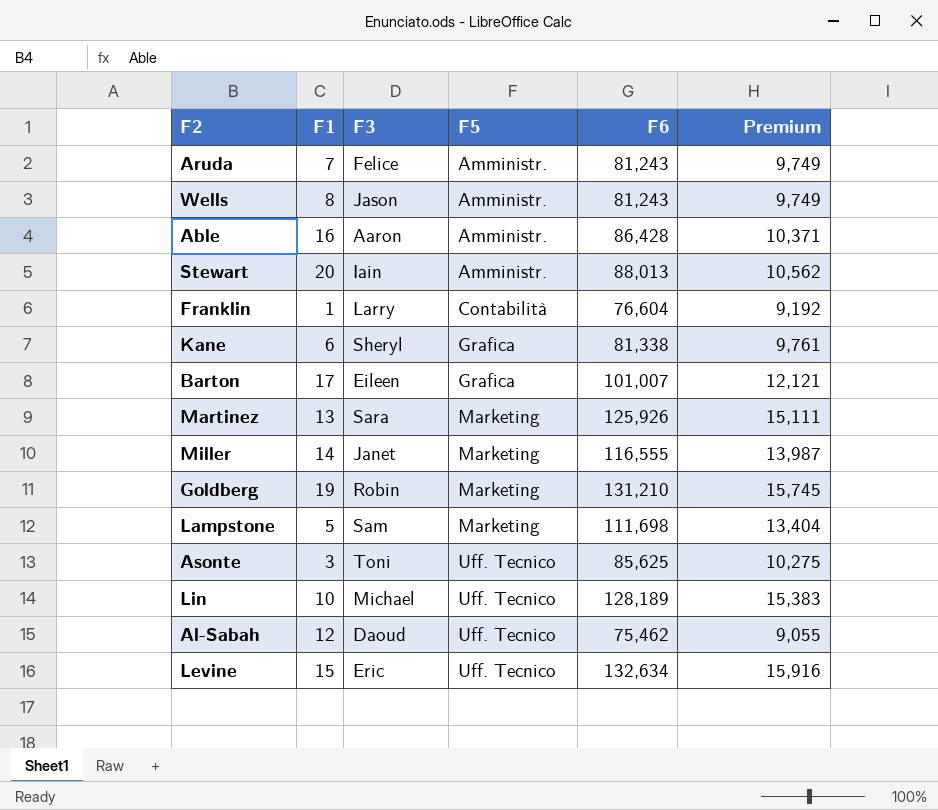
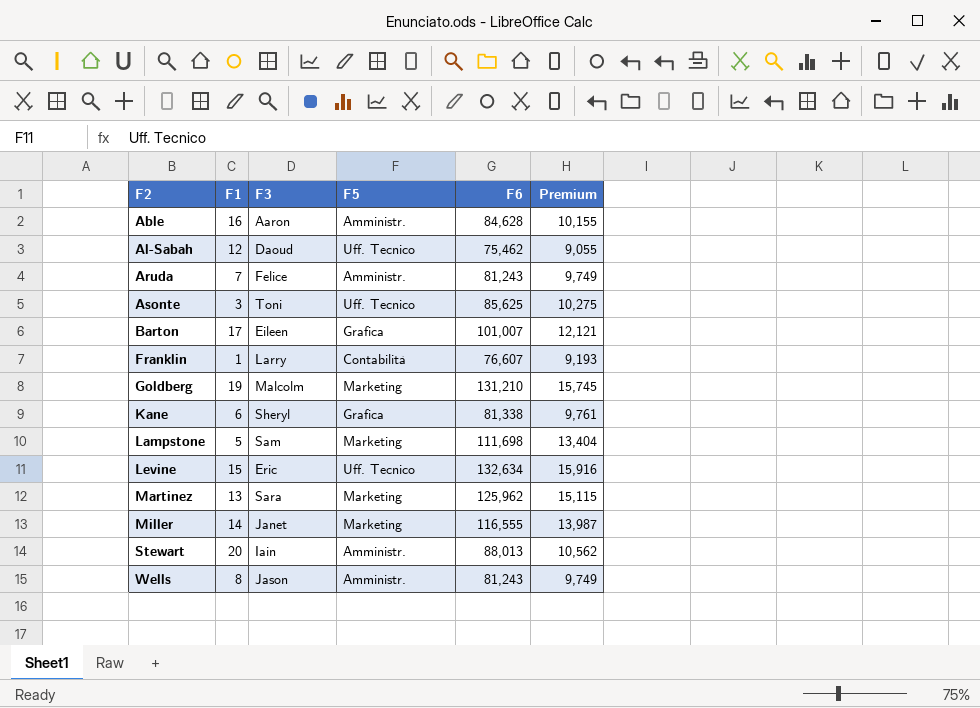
row order: F5 ascending -> F2 ascending
row Lin: 10 | Michael | Uff. Tecnico | 128,189 | 15,383 -> none
Able | F6: 86,428 -> 84,628
Able | Premium: 10,371 -> 10,155
Franklin | F6: 76,604 -> 76,607
Franklin | Premium: 9,192 -> 9,193
Goldberg | F3: Robin -> Malcolm
Martinez | F6: 125,926 -> 125,962
Martinez | Premium: 15,111 -> 15,115

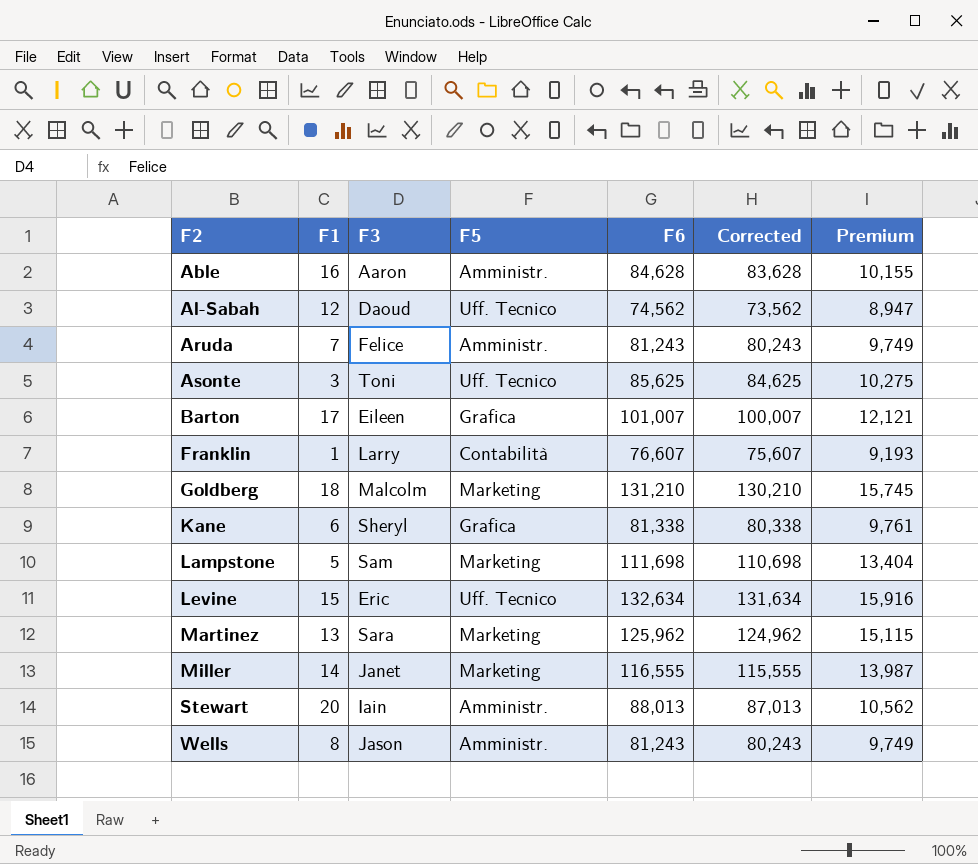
column Corrected | formula: none -> [F6] - 1000
Al-Sabah | F6: 75,462 -> 74,562
Al-Sabah | Premium: 9,055 -> 8,947
Goldberg | F1: 19 -> 18

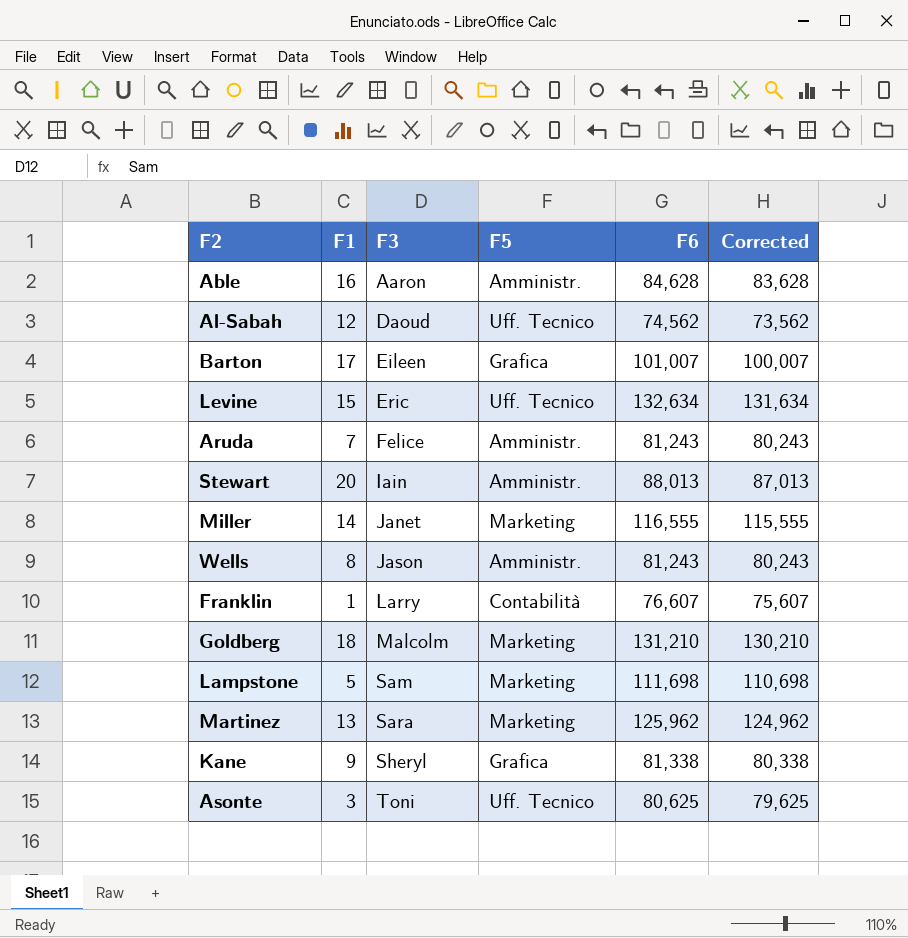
row order: F2 ascending -> F3 ascending
column Premium | formula: [F6] * 0.12 -> none
Kane | F1: 6 -> 9
Asonte | F6: 85,625 -> 80,625
Asonte | Corrected: 84,625 -> 79,625

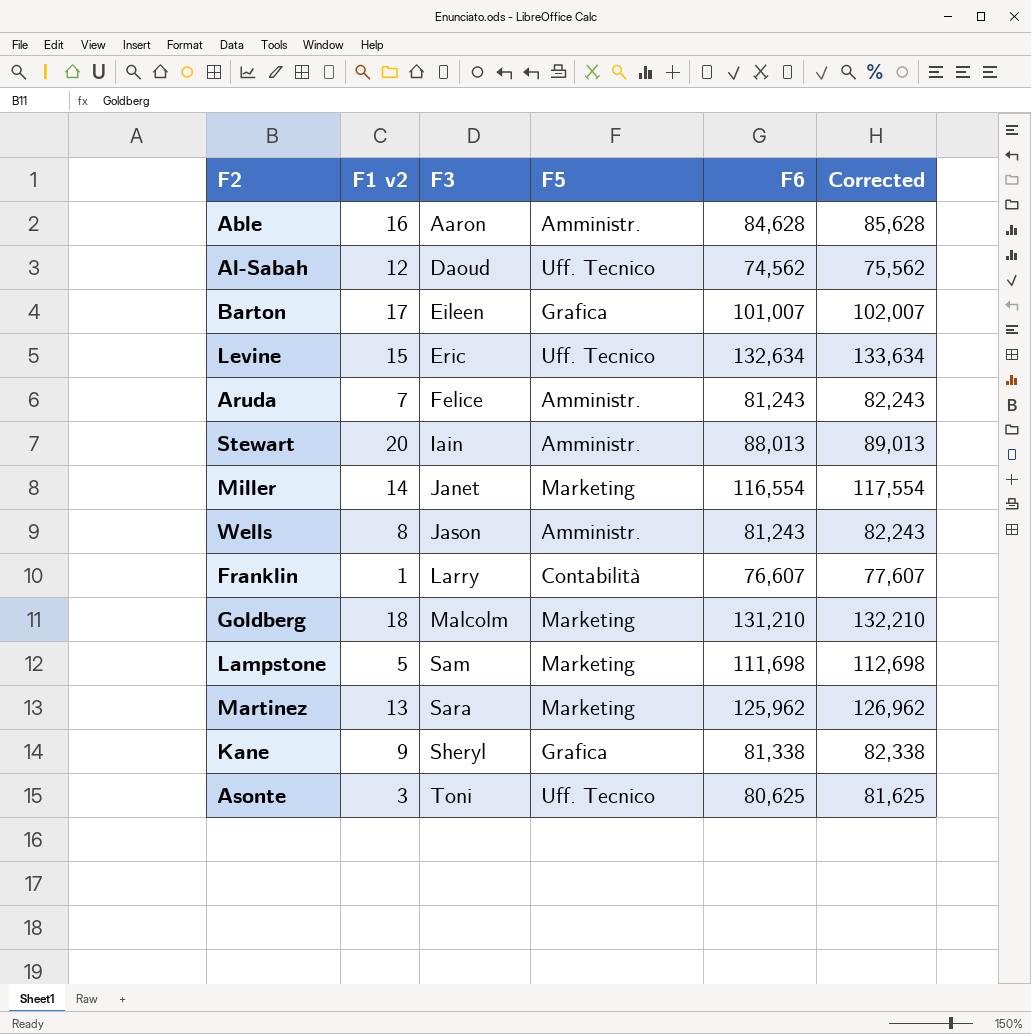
column name: F1 -> F1 v2
column Corrected | formula: [F6] - 1000 -> [F6] + 1000
Miller | F6: 116,555 -> 116,554

